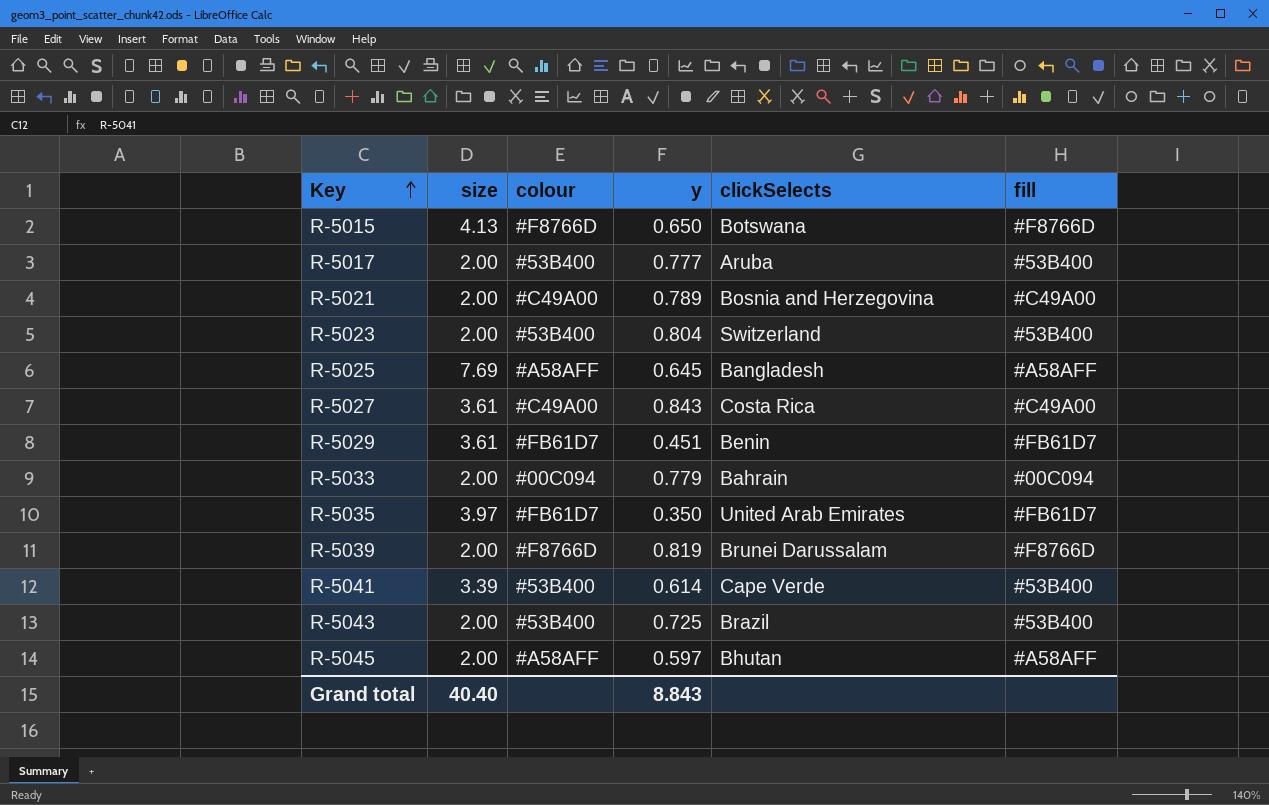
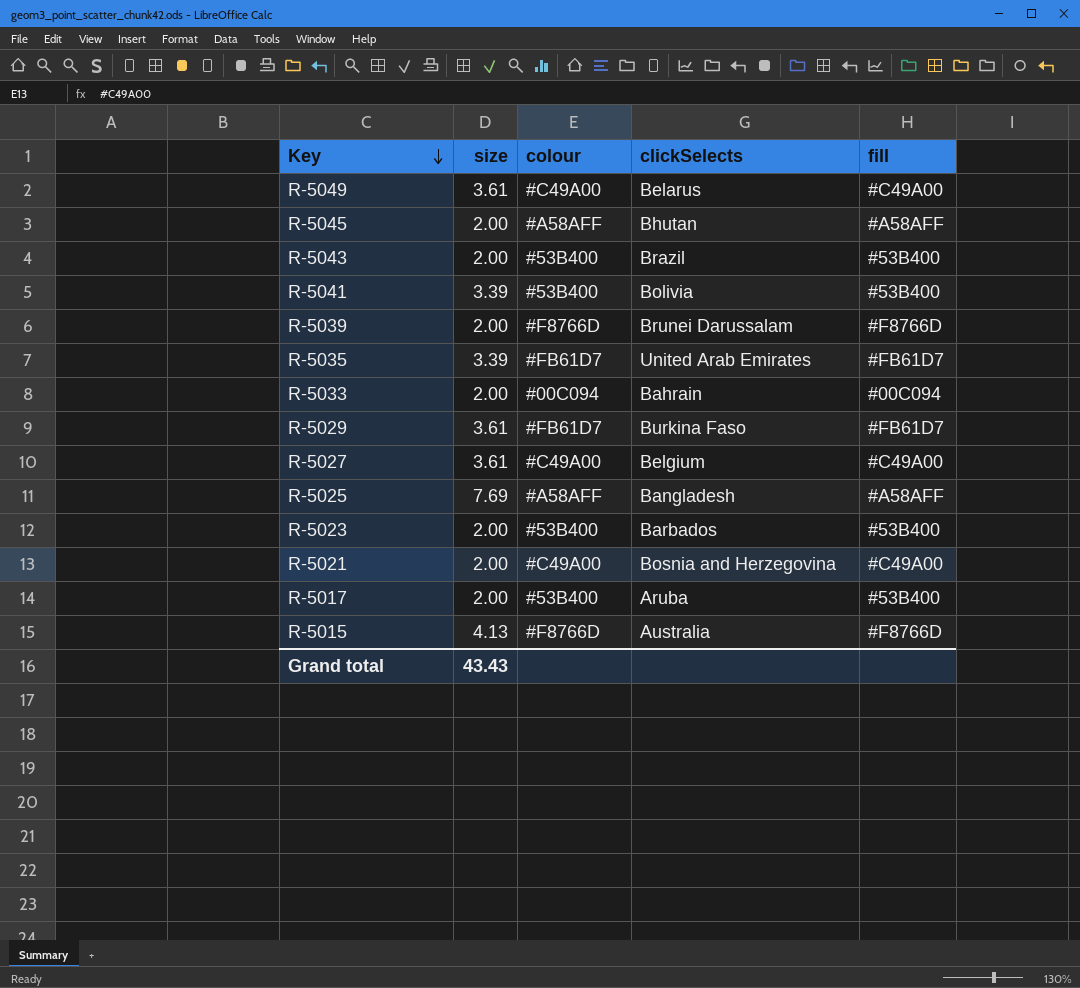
row order: Key ascending -> Key descending
column y | position: 4 -> none
row R-5049: none -> 3.61 | #C49A00 | Belarus | #C49A00
R-5041 | clickSelects: Cape Verde -> Bolivia
R-5035 | size: 3.97 -> 3.39
R-5029 | clickSelects: Benin -> Burkina Faso
R-5027 | clickSelects: Costa Rica -> Belgium
R-5023 | clickSelects: Switzerland -> Barbados
R-5015 | clickSelects: Botswana -> Australia
Grand total | size: 40.40 -> 43.43

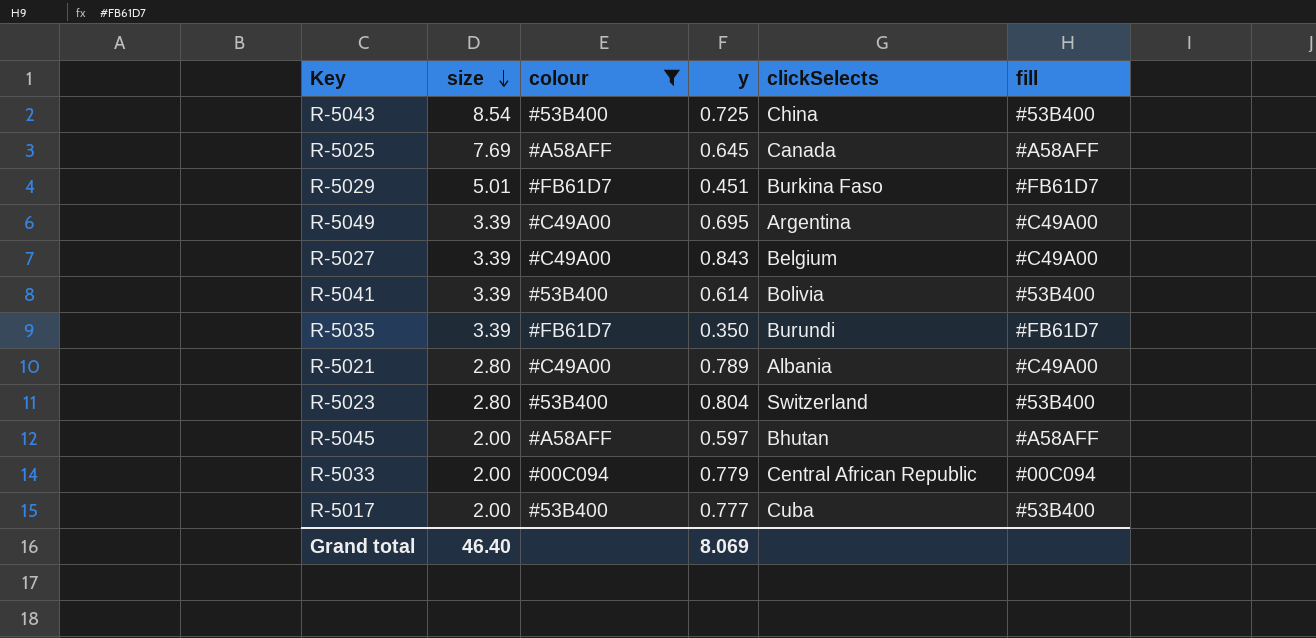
filter: none -> colour != #F8766D
row order: Key descending -> size descending
column y | position: none -> 4
R-5043 | size: 2.00 -> 8.54
R-5043 | clickSelects: Brazil -> China
R-5025 | clickSelects: Bangladesh -> Canada
R-5029 | size: 3.61 -> 5.01
R-5049 | size: 3.61 -> 3.39
R-5049 | clickSelects: Belarus -> Argentina
R-5027 | size: 3.61 -> 3.39
R-5035 | clickSelects: United Arab Emirates -> Burundi
R-5021 | size: 2.00 -> 2.80
R-5021 | clickSelects: Bosnia and Herzegovina -> Albania
R-5023 | size: 2.00 -> 2.80
R-5023 | clickSelects: Barbados -> Switzerland
R-5033 | clickSelects: Bahrain -> Central African Republic
R-5017 | clickSelects: Aruba -> Cuba
Grand total | size: 43.43 -> 46.40

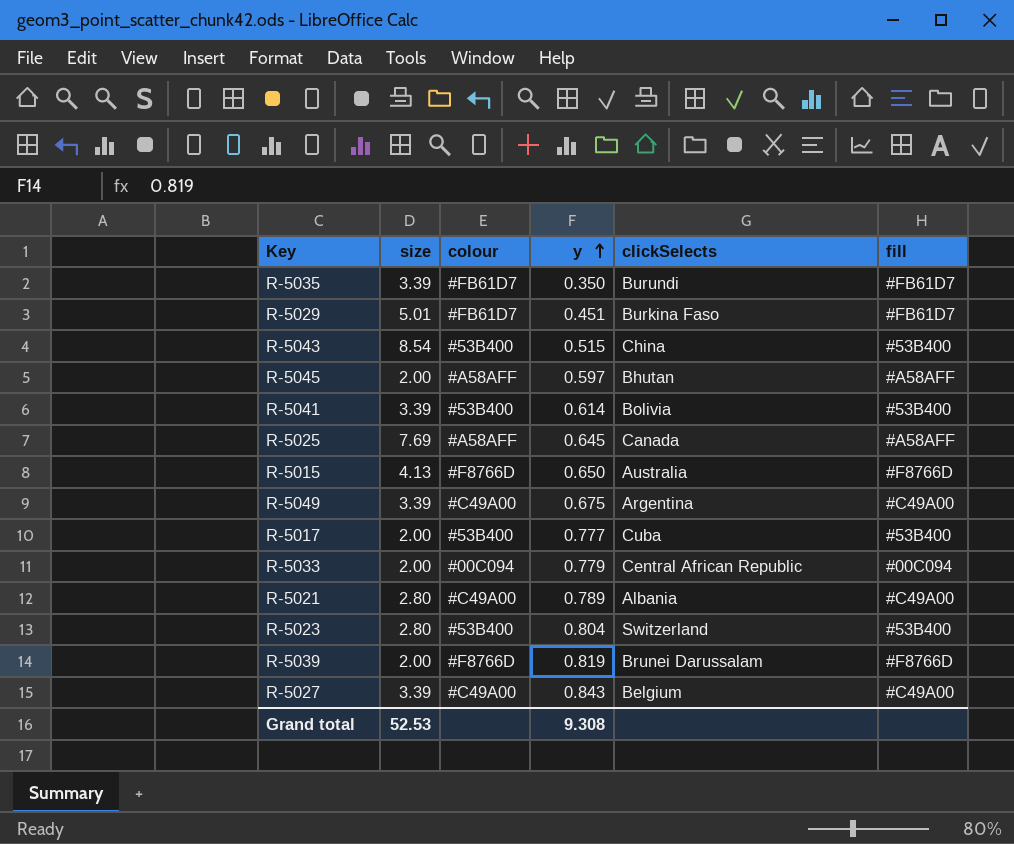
filter: colour != #F8766D -> none
row order: size descending -> y ascending
R-5043 | y: 0.725 -> 0.515
R-5049 | y: 0.695 -> 0.675
Grand total | size: 46.40 -> 52.53
Grand total | y: 8.069 -> 9.308

